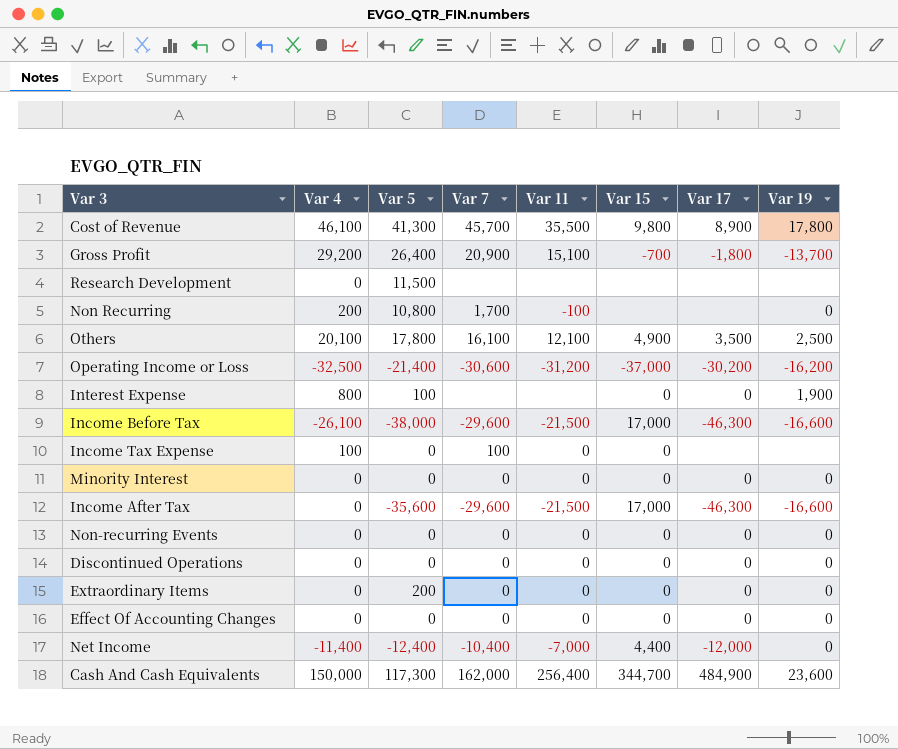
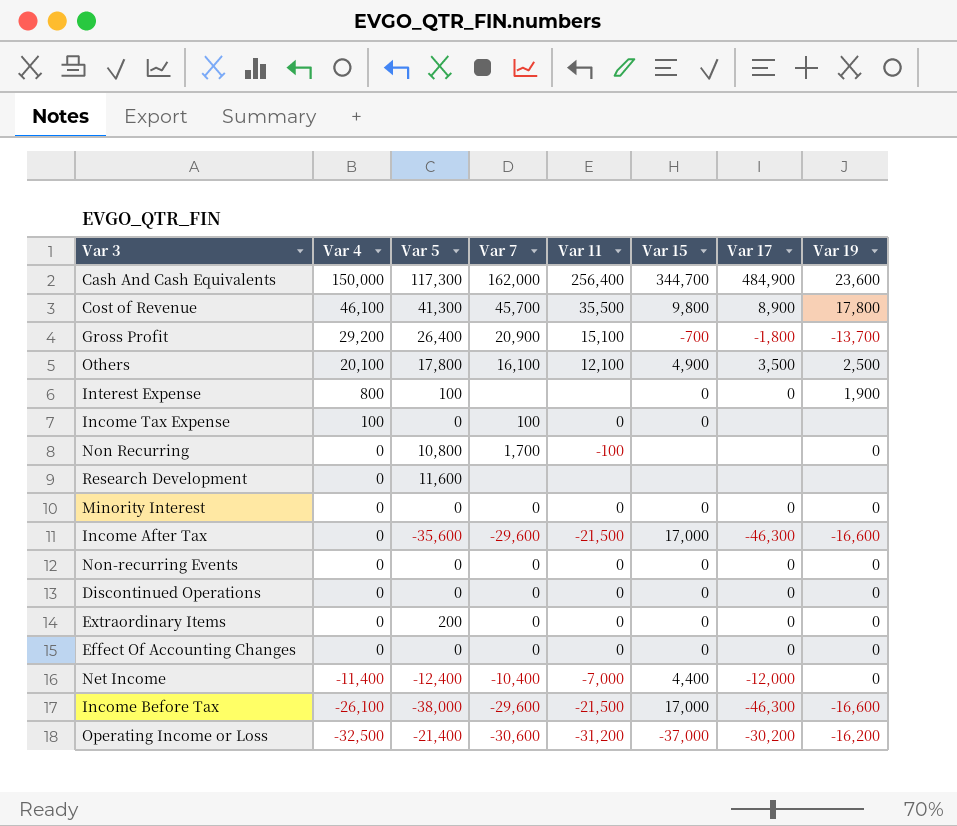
row order: none -> Var 4 descending
Non Recurring | Var 4: 200 -> 0
Research Development | Var 5: 11,500 -> 11,600

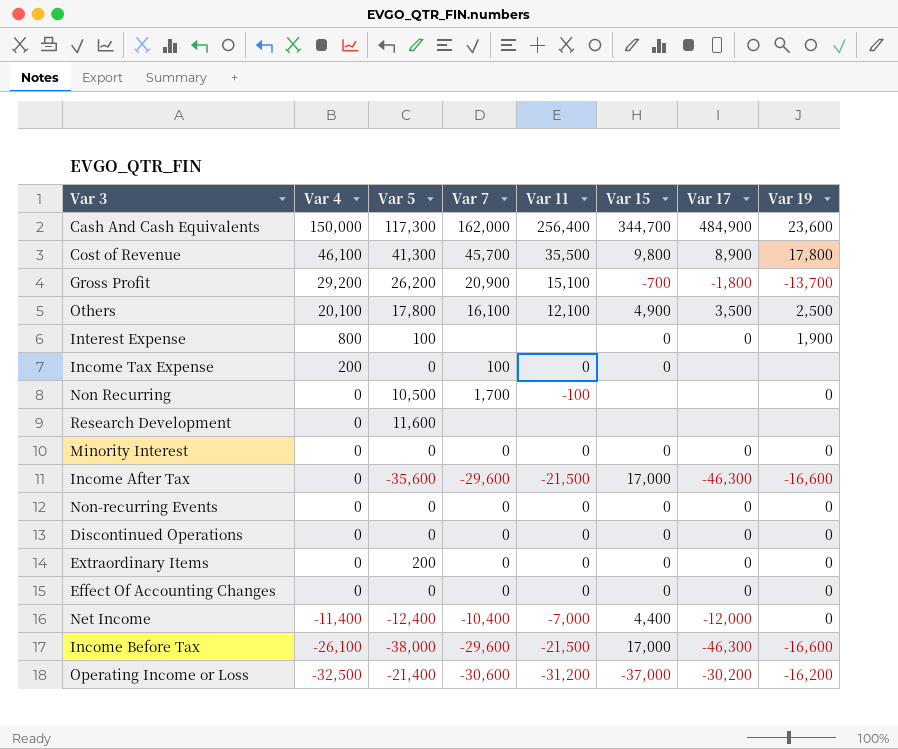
Gross Profit | Var 5: 26,400 -> 26,200
Income Tax Expense | Var 4: 100 -> 200
Non Recurring | Var 5: 10,800 -> 10,500

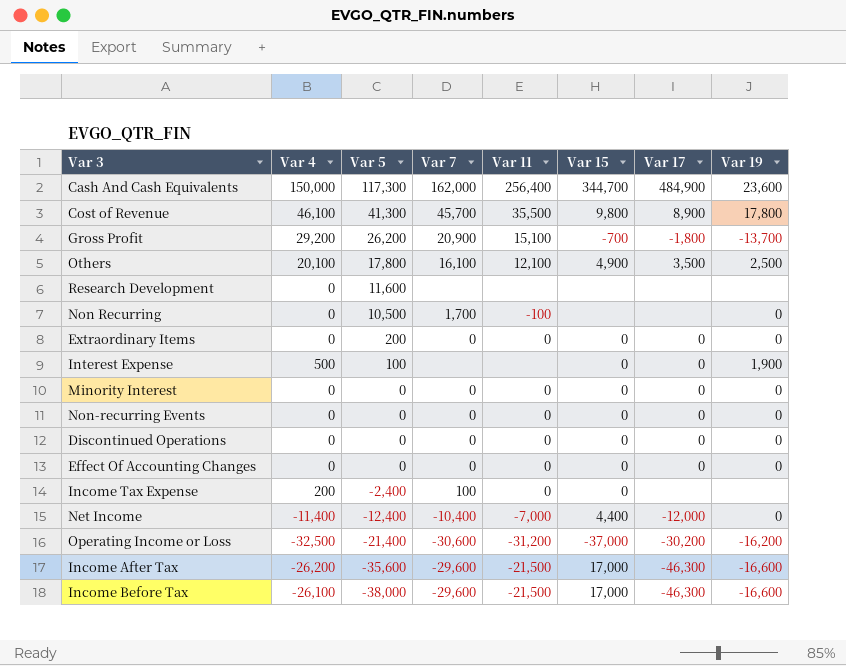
row order: Var 4 descending -> Var 5 descending
Interest Expense | Var 4: 800 -> 500
Income Tax Expense | Var 5: 0 -> -2,400
Income After Tax | Var 4: 0 -> -26,200

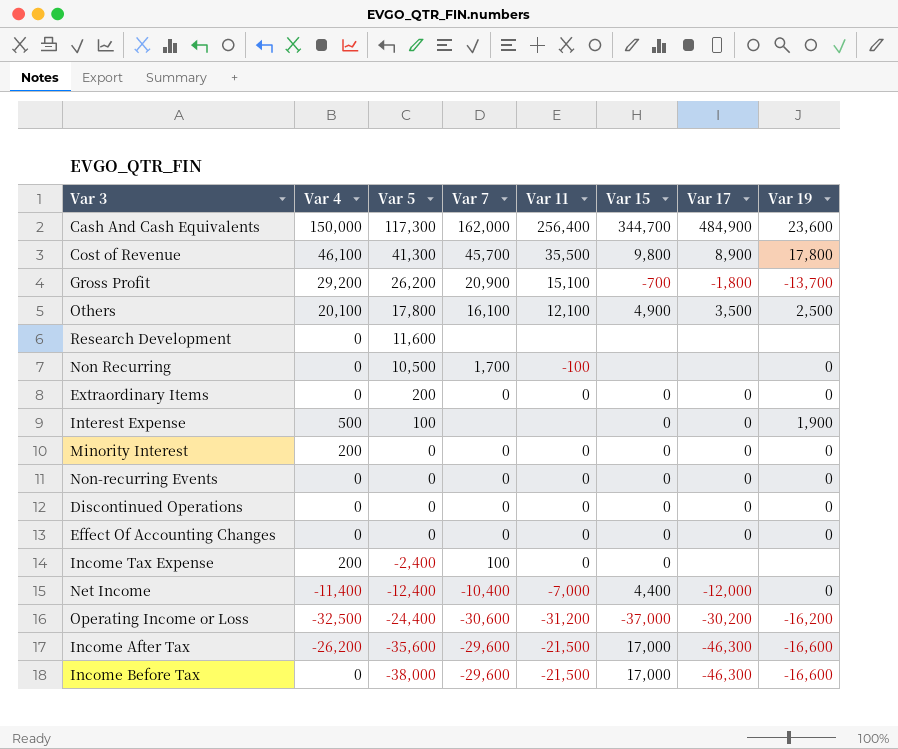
Minority Interest | Var 4: 0 -> 200
Operating Income or Loss | Var 5: -21,400 -> -24,400
Income Before Tax | Var 4: -26,100 -> 0

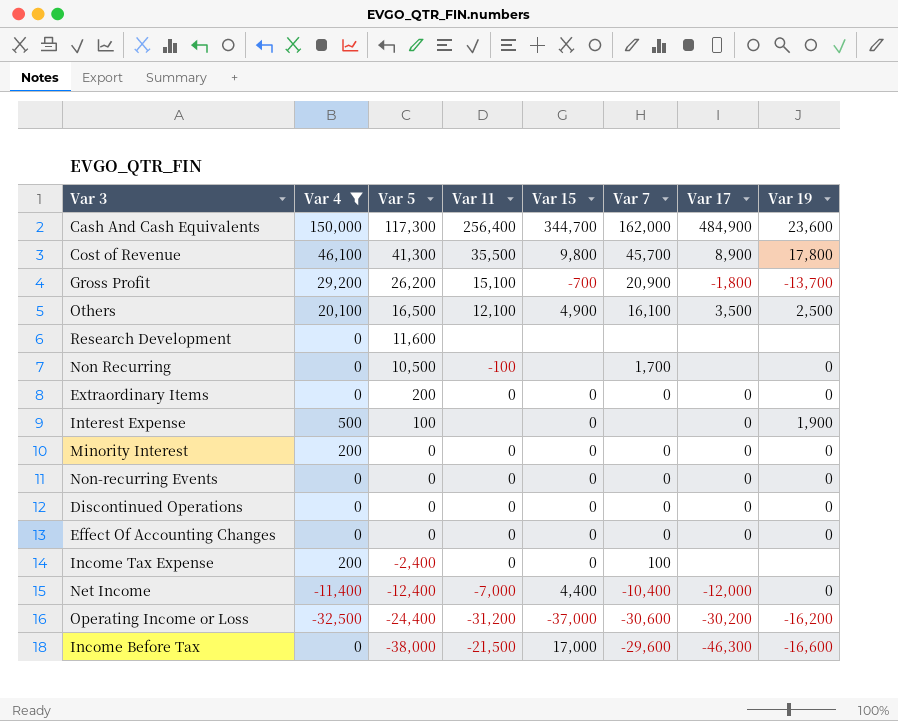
filter: none -> Var 4 != -26,200
column Var 7 | position: 4 -> 6
Others | Var 5: 17,800 -> 16,500

